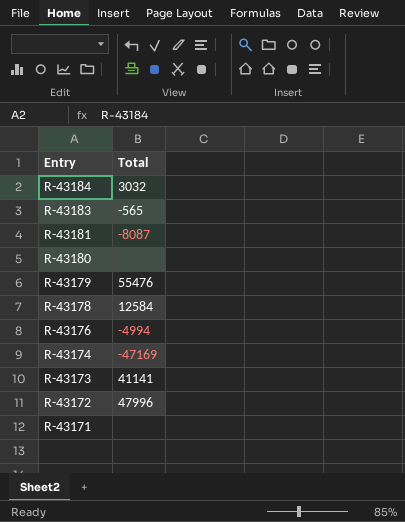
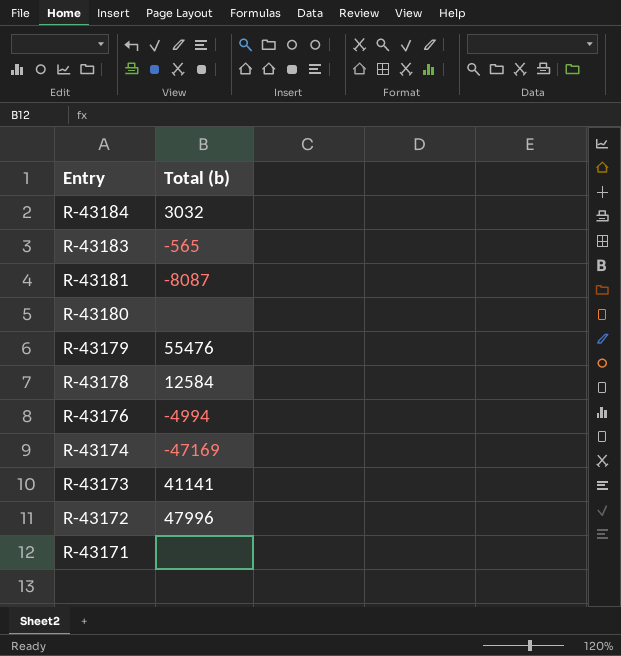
column name: Total -> Total (b)

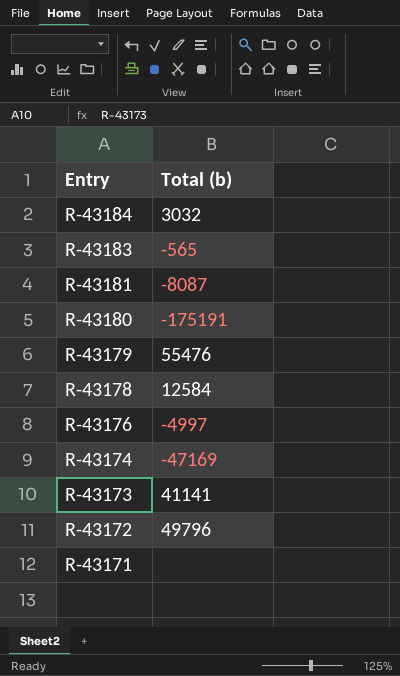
R-43180 | Total (b): none -> -175191
R-43176 | Total (b): -4994 -> -4997
R-43172 | Total (b): 47996 -> 49796

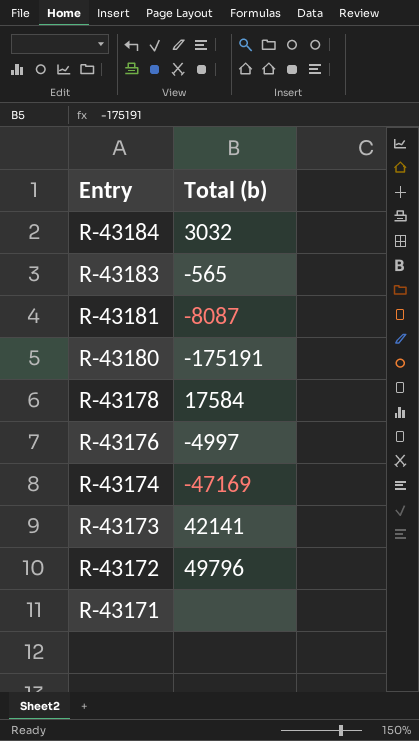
row R-43179: 55476 -> none
R-43178 | Total (b): 12584 -> 17584
R-43173 | Total (b): 41141 -> 42141

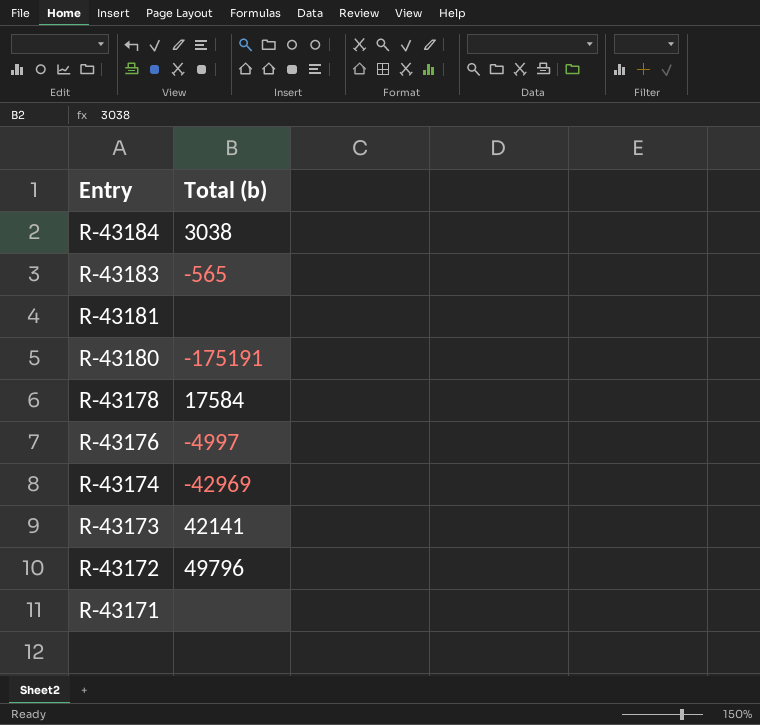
R-43184 | Total (b): 3032 -> 3038
R-43181 | Total (b): -8087 -> none
R-43174 | Total (b): -47169 -> -42969

